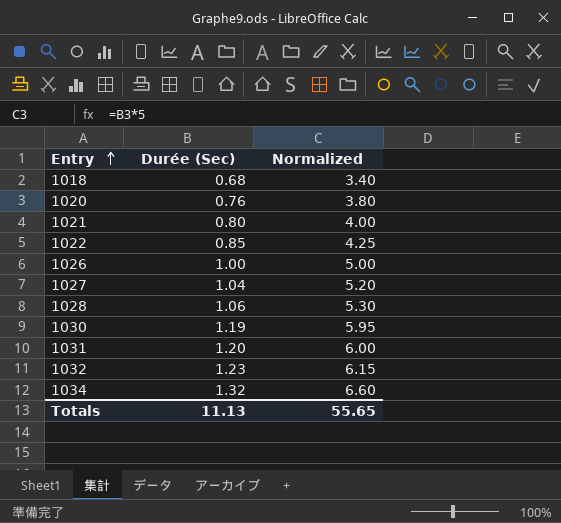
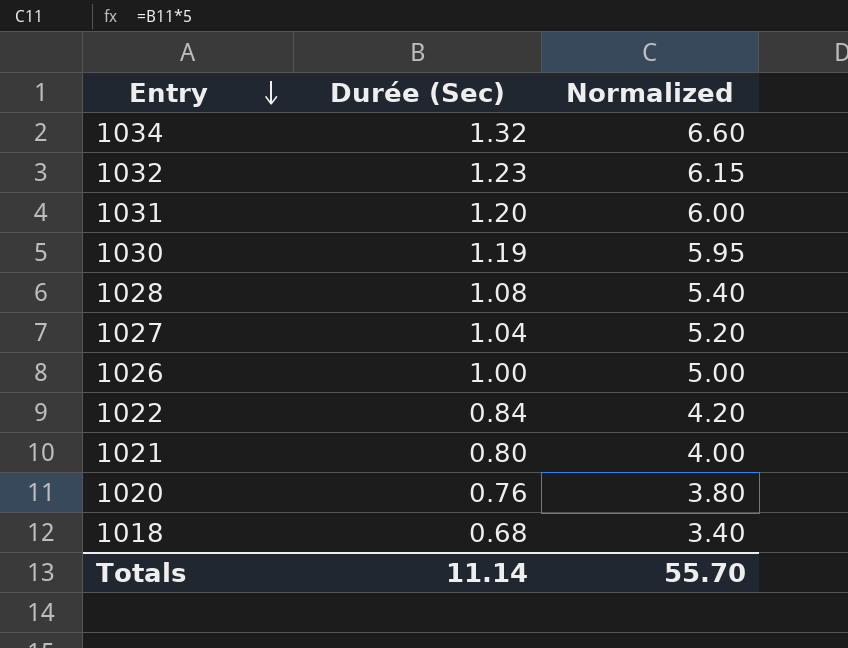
row order: Entry ascending -> Entry descending
1028 | Durée (Sec): 1.06 -> 1.08
1028 | Normalized: 5.30 -> 5.40
1022 | Durée (Sec): 0.85 -> 0.84
1022 | Normalized: 4.25 -> 4.20
Totals | Durée (Sec): 11.13 -> 11.14
Totals | Normalized: 55.65 -> 55.70

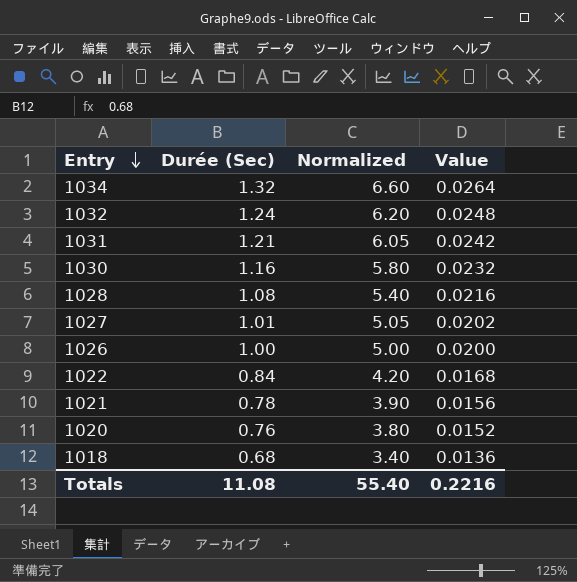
column Value | formula: none -> [Durée (Sec)] * 0.02
1032 | Durée (Sec): 1.23 -> 1.24
1032 | Normalized: 6.15 -> 6.20
1031 | Durée (Sec): 1.20 -> 1.21
1031 | Normalized: 6.00 -> 6.05
1030 | Durée (Sec): 1.19 -> 1.16
1030 | Normalized: 5.95 -> 5.80
1027 | Durée (Sec): 1.04 -> 1.01
1027 | Normalized: 5.20 -> 5.05
1021 | Durée (Sec): 0.80 -> 0.78
1021 | Normalized: 4.00 -> 3.90
Totals | Durée (Sec): 11.14 -> 11.08
Totals | Normalized: 55.70 -> 55.40

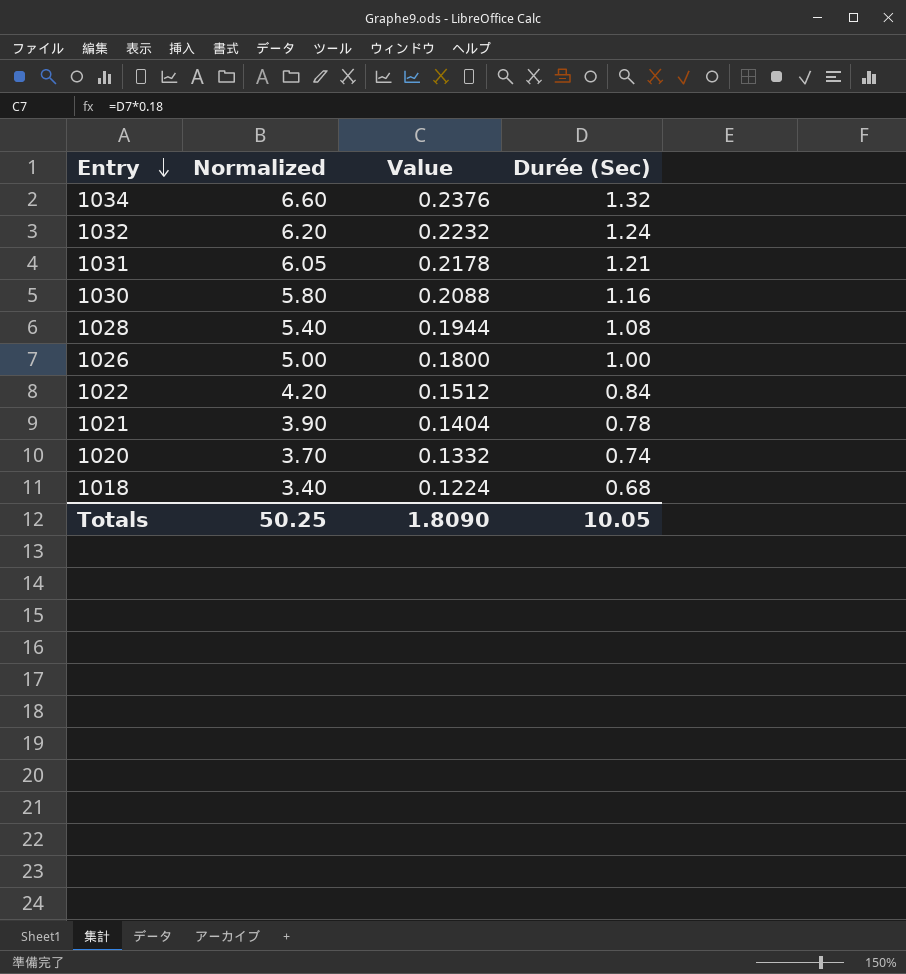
column Value | formula: [Durée (Sec)] * 0.02 -> [Durée (Sec)] * 0.18
column Durée (Sec) | position: 2 -> 4
row 1027: 1.01 | 5.05 | 0.0202 -> none
1020 | Normalized: 3.80 -> 3.70
1020 | Durée (Sec): 0.76 -> 0.74
Totals | Normalized: 55.40 -> 50.25
Totals | Value: 0.2216 -> 1.8090
Totals | Durée (Sec): 11.08 -> 10.05

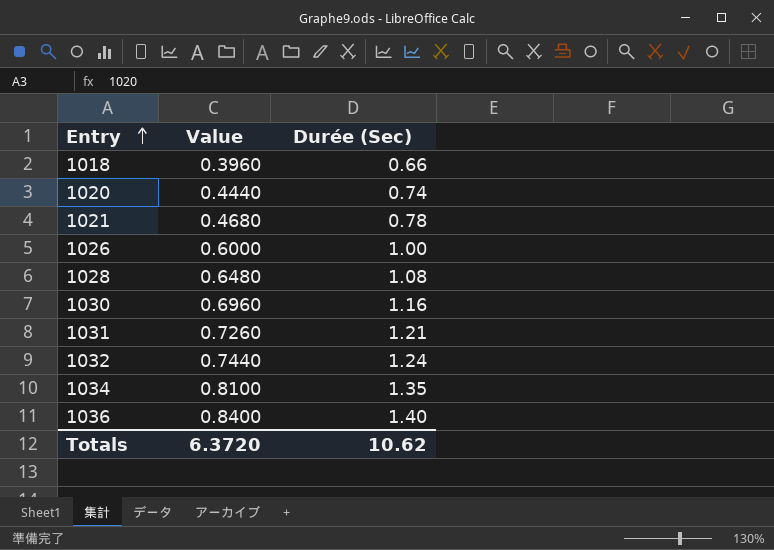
row order: Entry descending -> Entry ascending
column Normalized | formula: [Durée (Sec)] * 5 -> none
column Value | formula: [Durée (Sec)] * 0.18 -> [Durée (Sec)] * 0.6
row 1022: 4.20 | 0.1512 | 0.84 -> none
1018 | Durée (Sec): 0.68 -> 0.66
1034 | Durée (Sec): 1.32 -> 1.35
row 1036: none -> 0.8400 | 1.40
Totals | Value: 1.8090 -> 6.3720
Totals | Durée (Sec): 10.05 -> 10.62

